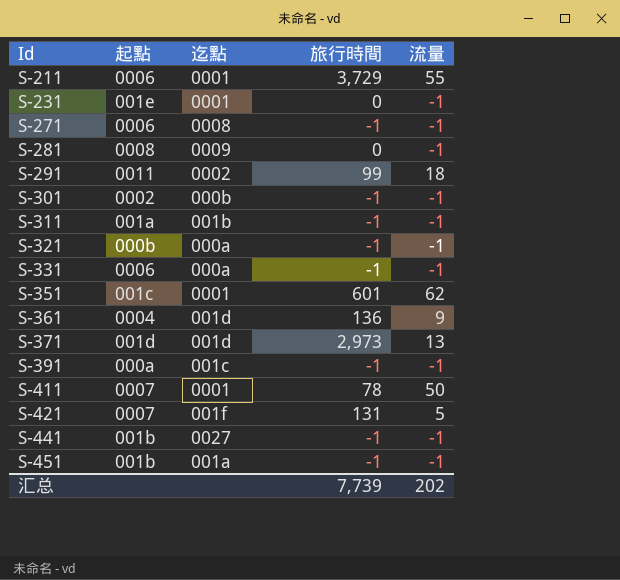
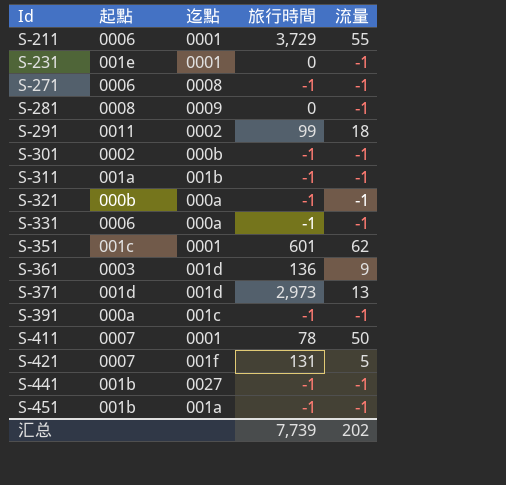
S-361 | 起點: 0004 -> 0003

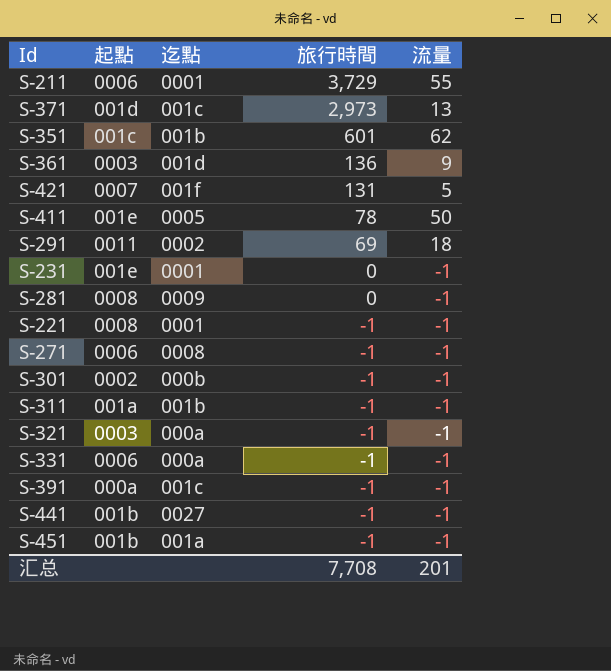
row order: Id ascending -> 旅行時間 descending
S-371 | 迄點: 001d -> 001c
S-351 | 迄點: 0001 -> 001b
S-411 | 起點: 0007 -> 001e
S-411 | 迄點: 0001 -> 0005
S-291 | 旅行時間: 99 -> 69
row S-221: none -> 0008 | 0001 | -1 | -1
S-321 | 起點: 000b -> 0003
汇总 | 旅行時間: 7,739 -> 7,708
汇总 | 流量: 202 -> 201

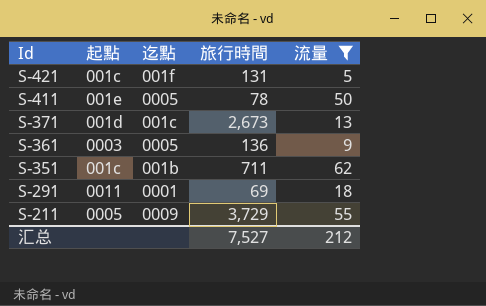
filter: none -> 流量 != -1
row order: 旅行時間 descending -> Id descending
S-421 | 起點: 0007 -> 001c
S-371 | 旅行時間: 2,973 -> 2,673
S-361 | 迄點: 001d -> 0005
S-351 | 旅行時間: 601 -> 711
S-291 | 迄點: 0002 -> 0001
S-211 | 起點: 0006 -> 0005
S-211 | 迄點: 0001 -> 0009
汇总 | 旅行時間: 7,708 -> 7,527
汇总 | 流量: 201 -> 212

